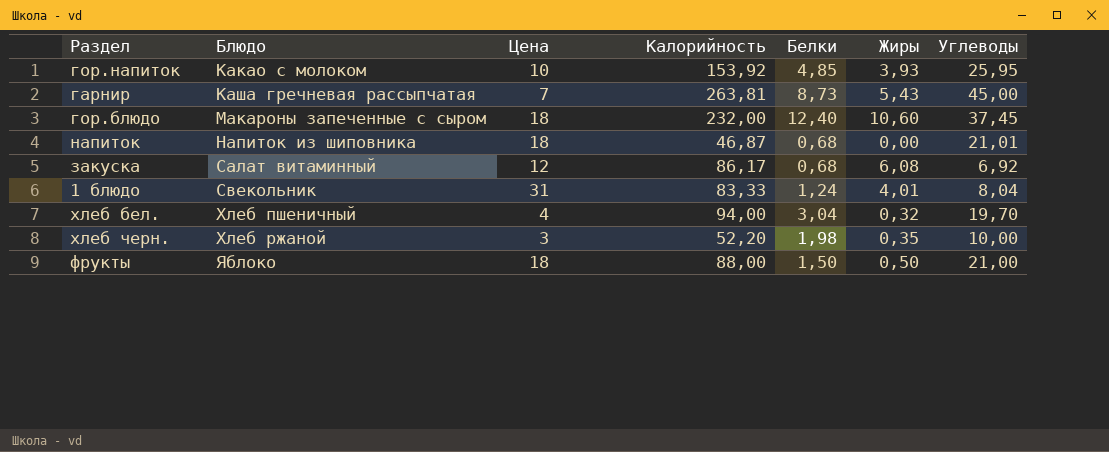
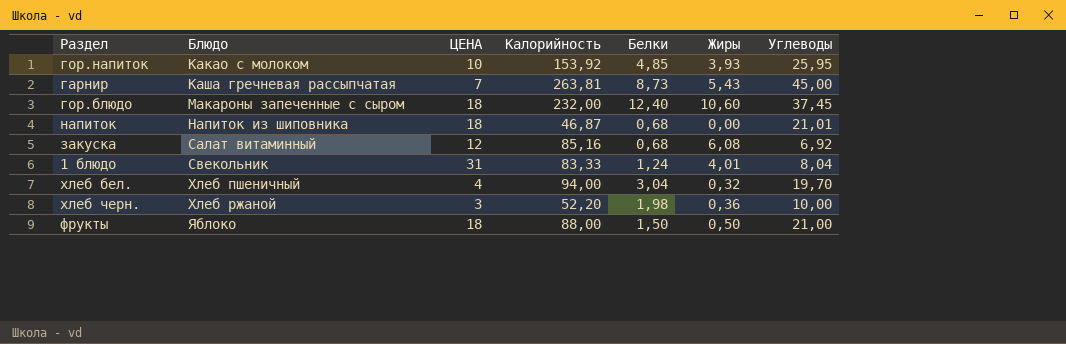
column name: Цена -> ЦЕНА
закуска | Калорийность: 86,17 -> 85,16
хлеб черн. | Жиры: 0,35 -> 0,36

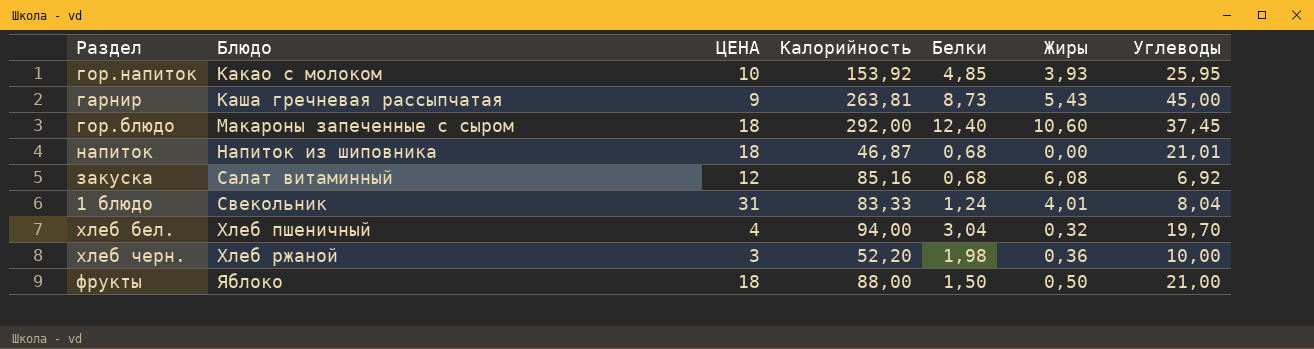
гарнир | ЦЕНА: 7 -> 9
гор.блюдо | Калорийность: 232,00 -> 292,00

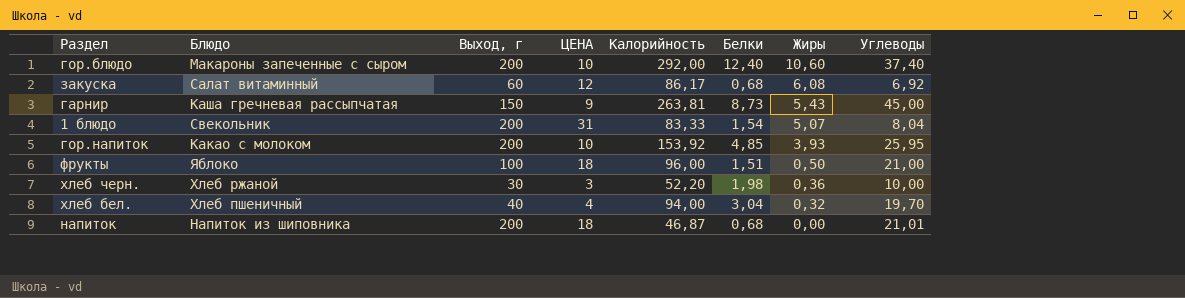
row order: Блюдо ascending -> Жиры descending
column Выход, г | position: none -> 3
гор.блюдо | ЦЕНА: 18 -> 10
гор.блюдо | Углеводы: 37,45 -> 37,40
закуска | Калорийность: 85,16 -> 86,17
1 блюдо | Белки: 1,24 -> 1,54
1 блюдо | Жиры: 4,01 -> 5,07
фрукты | Калорийность: 88,00 -> 96,00
фрукты | Белки: 1,50 -> 1,51

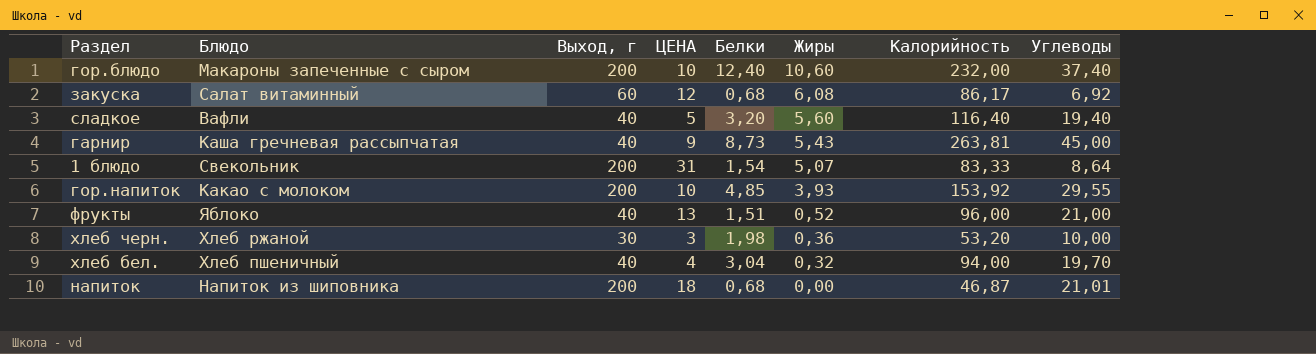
column Калорийность | position: 5 -> 7
гор.блюдо | Калорийность: 292,00 -> 232,00
row сладкое: none -> Вафли | 40 | 5 | 3,20 | 5,60 | 116,40 | 19,40
гарнир | Выход, г: 150 -> 40
1 блюдо | Углеводы: 8,04 -> 8,64
гор.напиток | Углеводы: 25,95 -> 29,55
фрукты | Выход, г: 100 -> 40
фрукты | ЦЕНА: 18 -> 13
фрукты | Жиры: 0,50 -> 0,52
хлеб черн. | Калорийность: 52,20 -> 53,20

